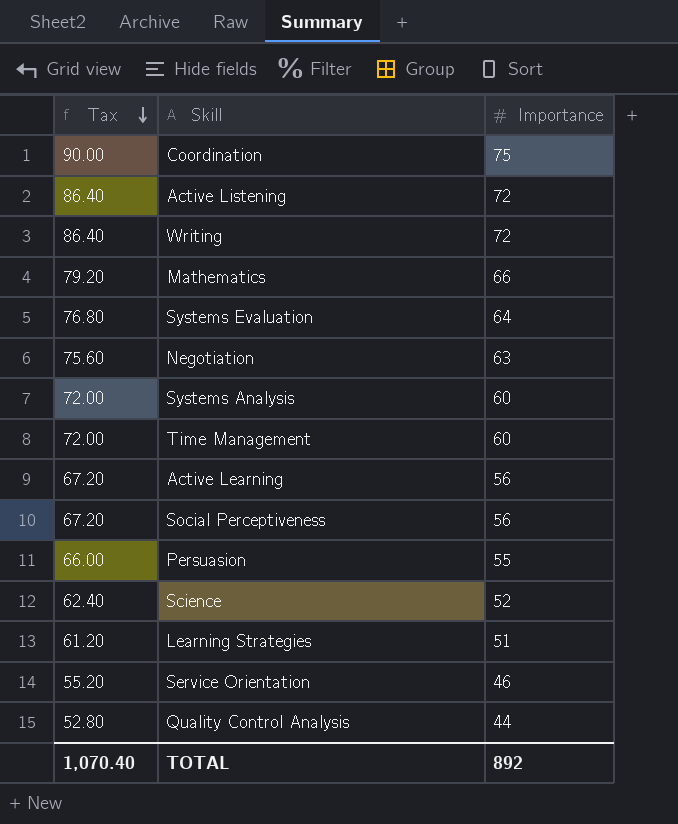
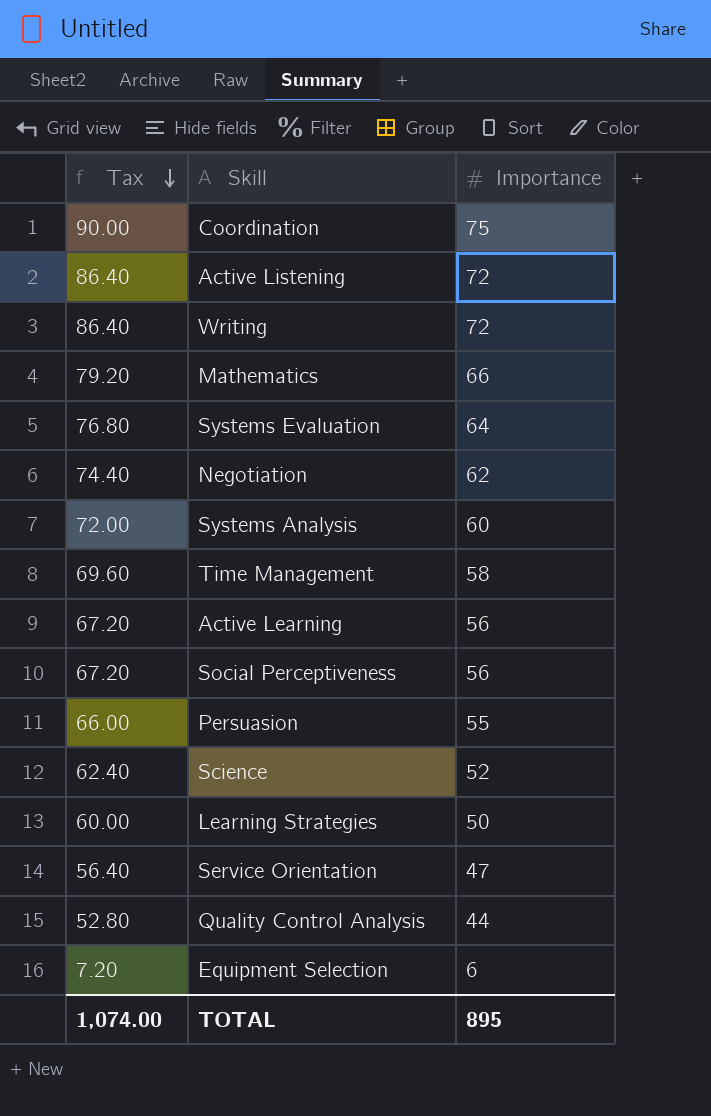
Negotiation | Tax: 75.60 -> 74.40
Negotiation | Importance: 63 -> 62
Time Management | Tax: 72.00 -> 69.60
Time Management | Importance: 60 -> 58
Learning Strategies | Tax: 61.20 -> 60.00
Learning Strategies | Importance: 51 -> 50
Service Orientation | Tax: 55.20 -> 56.40
Service Orientation | Importance: 46 -> 47
row Equipment Selection: none -> 7.20 | 6
TOTAL | Tax: 1,070.40 -> 1,074.00
TOTAL | Importance: 892 -> 895

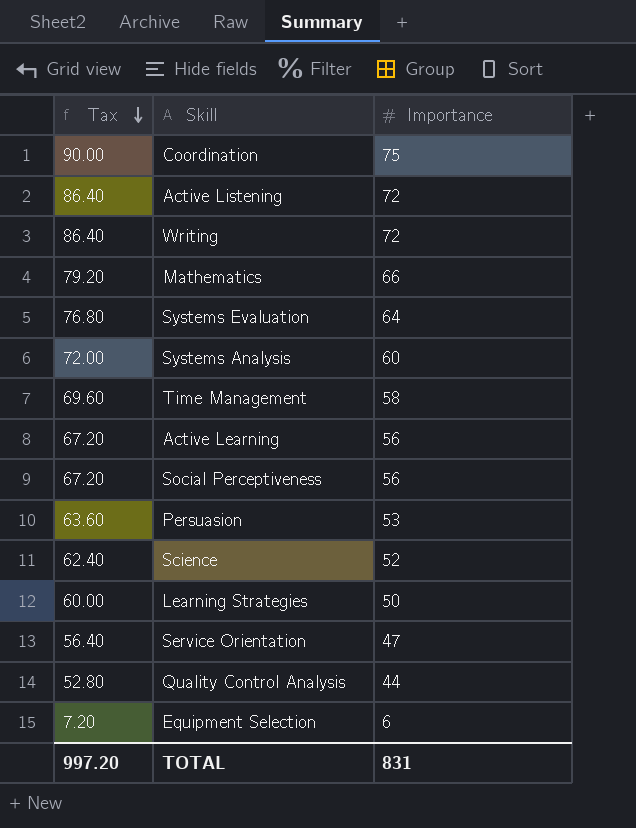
row Negotiation: 74.40 | 62 -> none
Persuasion | Tax: 66.00 -> 63.60
Persuasion | Importance: 55 -> 53
TOTAL | Tax: 1,074.00 -> 997.20
TOTAL | Importance: 895 -> 831

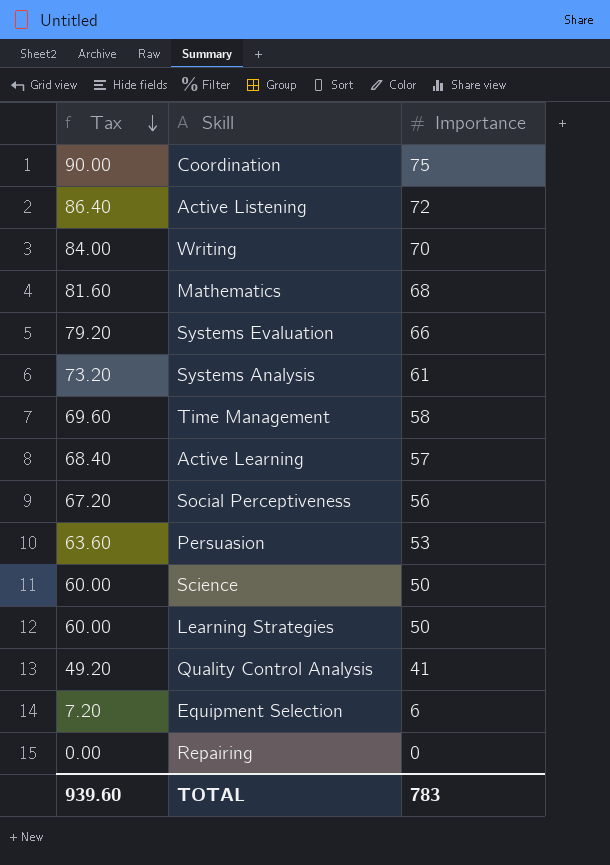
row Service Orientation: 56.40 | 47 -> none
Writing | Tax: 86.40 -> 84.00
Writing | Importance: 72 -> 70
Mathematics | Tax: 79.20 -> 81.60
Mathematics | Importance: 66 -> 68
Systems Evaluation | Tax: 76.80 -> 79.20
Systems Evaluation | Importance: 64 -> 66
Systems Analysis | Tax: 72.00 -> 73.20
Systems Analysis | Importance: 60 -> 61
Active Learning | Tax: 67.20 -> 68.40
Active Learning | Importance: 56 -> 57
Science | Tax: 62.40 -> 60.00
Science | Importance: 52 -> 50
Quality Control Analysis | Tax: 52.80 -> 49.20
Quality Control Analysis | Importance: 44 -> 41
row Repairing: none -> 0.00 | 0
TOTAL | Tax: 997.20 -> 939.60
TOTAL | Importance: 831 -> 783

